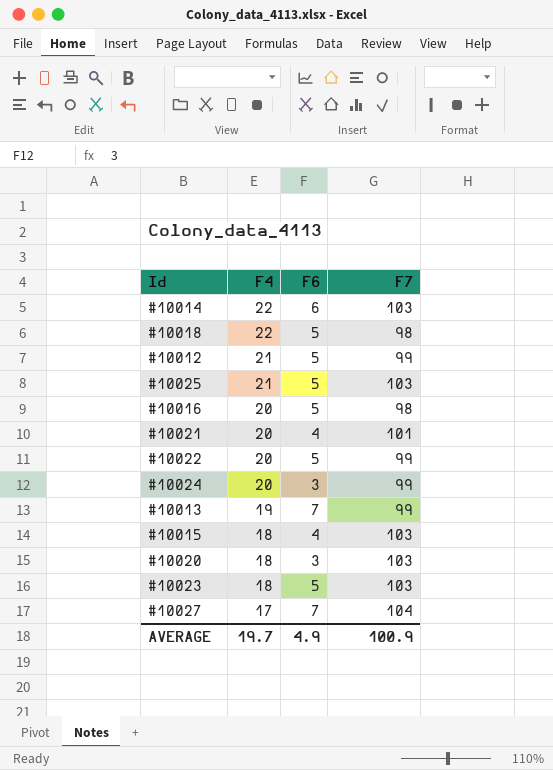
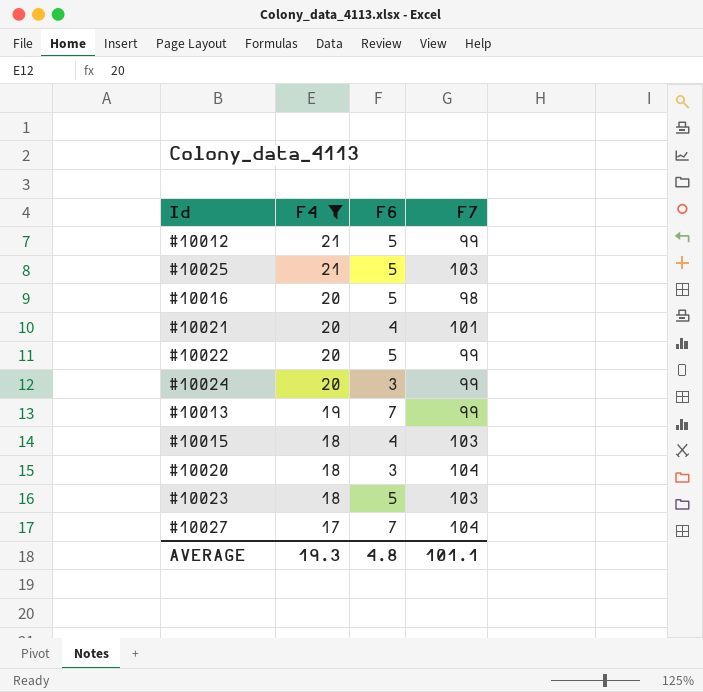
filter: none -> F4 != 22
#10020 | F7: 103 -> 104
AVERAGE | F4: 19.7 -> 19.3
AVERAGE | F6: 4.9 -> 4.8
AVERAGE | F7: 100.9 -> 101.1

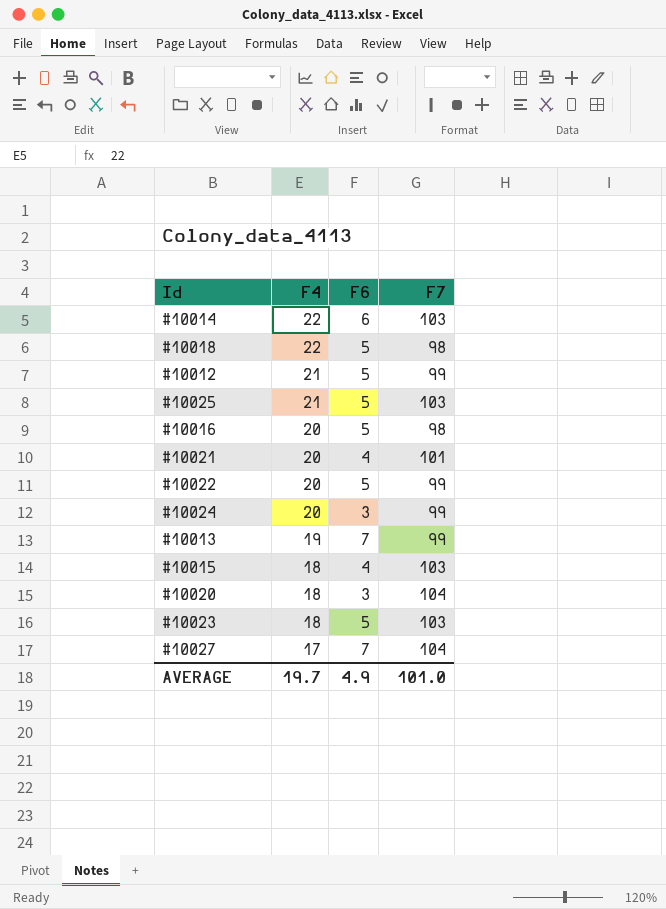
filter: F4 != 22 -> none
AVERAGE | F4: 19.3 -> 19.7
AVERAGE | F6: 4.8 -> 4.9
AVERAGE | F7: 101.1 -> 101.0

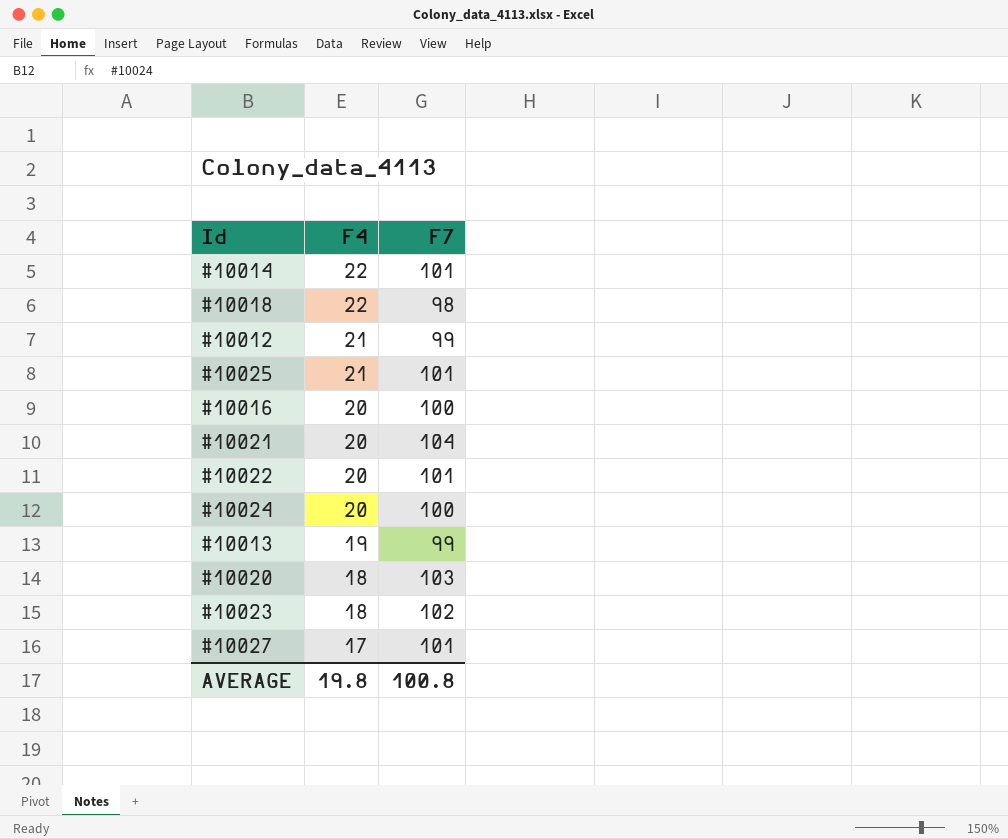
column F6 | position: 3 -> none
row #10015: 18 | 4 | 103 -> none
#10014 | F7: 103 -> 101
#10025 | F7: 103 -> 101
#10016 | F7: 98 -> 100
#10021 | F7: 101 -> 104
#10022 | F7: 99 -> 101
#10024 | F7: 99 -> 100
#10020 | F7: 104 -> 103
#10023 | F7: 103 -> 102
#10027 | F7: 104 -> 101
AVERAGE | F4: 19.7 -> 19.8
AVERAGE | F7: 101.0 -> 100.8

